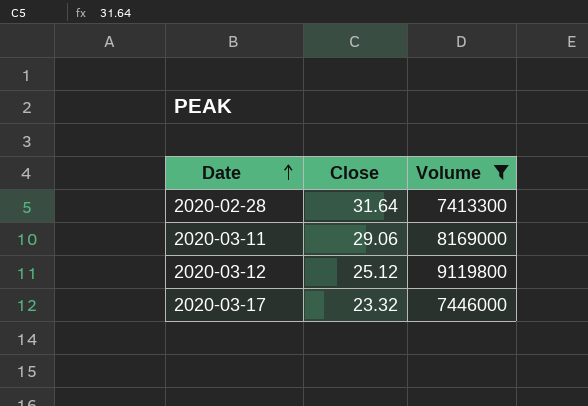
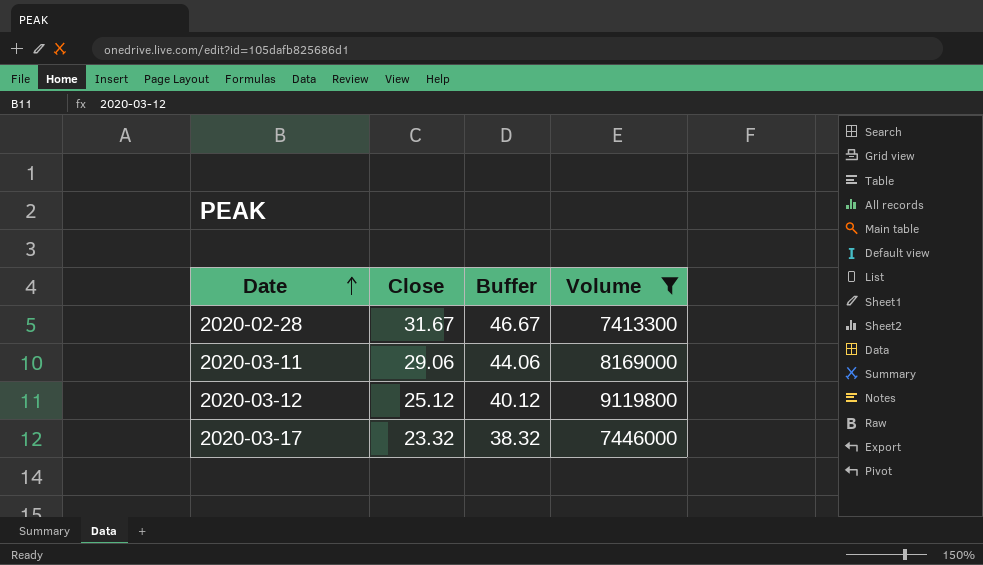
column Buffer | formula: none -> [Close] + 15
2020-02-28 | Close: 31.64 -> 31.67

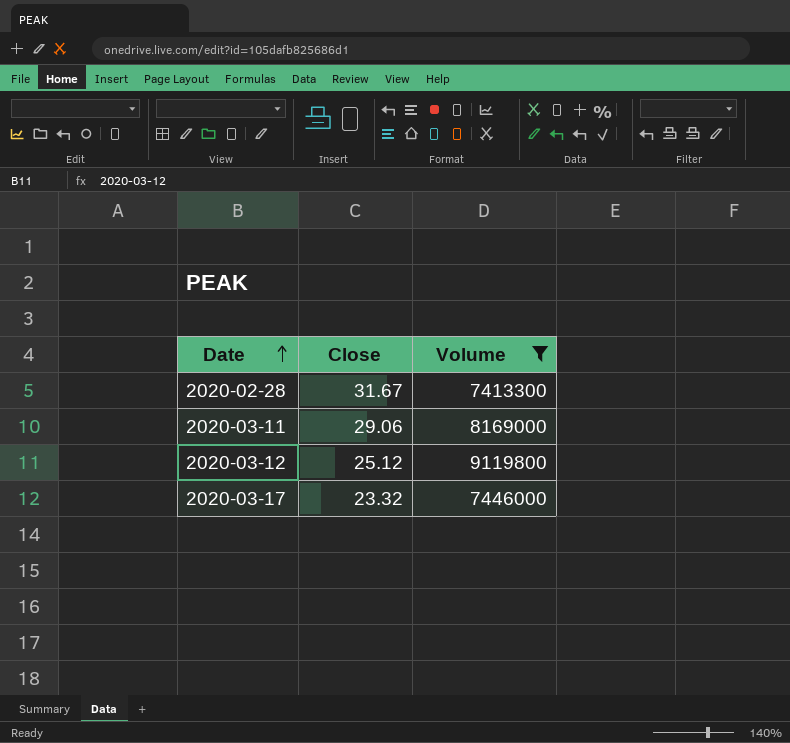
column Buffer | formula: [Close] + 15 -> none

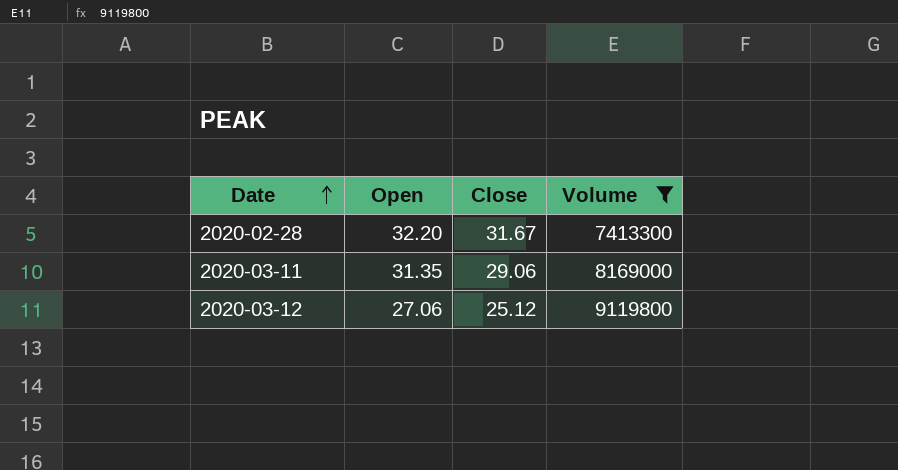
column Open | position: none -> 2
row 2020-03-17: 23.32 | 7446000 -> none

